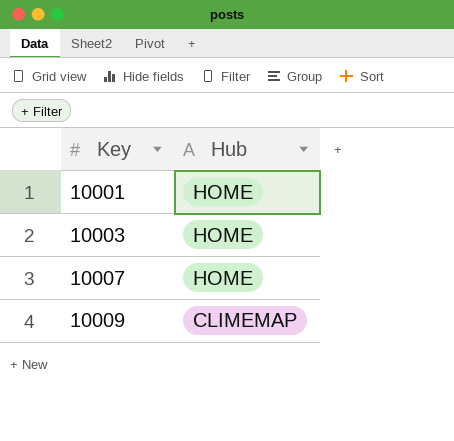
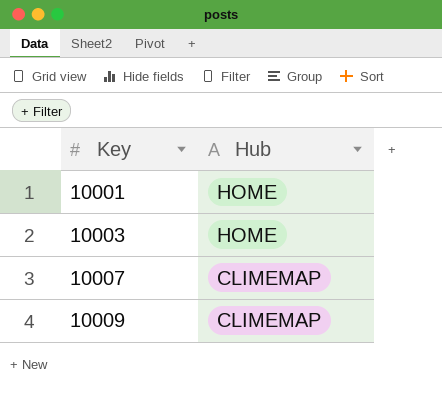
10007 | Hub: HOME -> CLIMEMAP

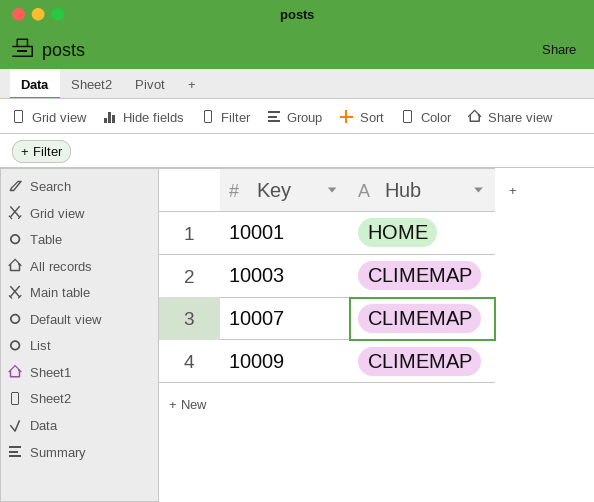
10003 | Hub: HOME -> CLIMEMAP

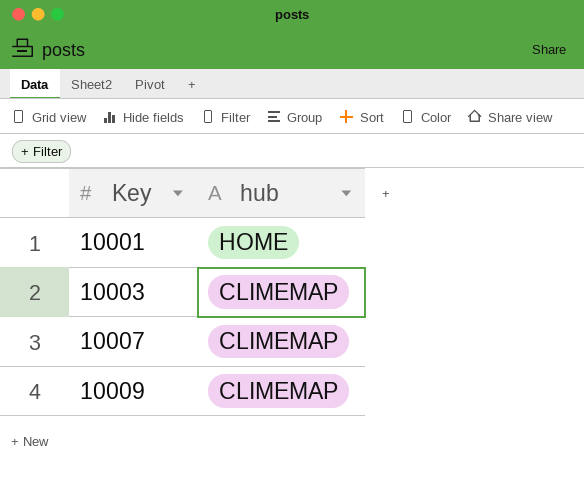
column name: Hub -> hub

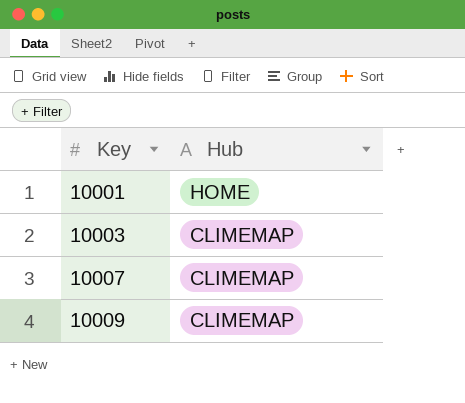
column name: hub -> Hub

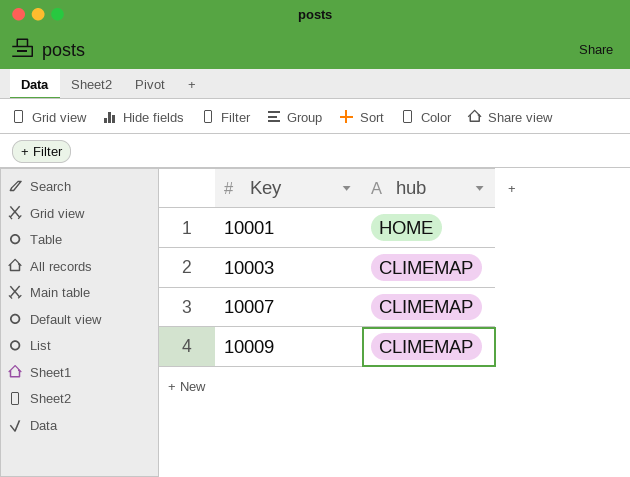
column name: Hub -> hub

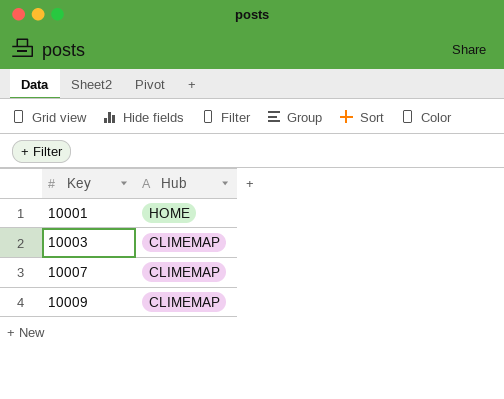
column name: hub -> Hub

